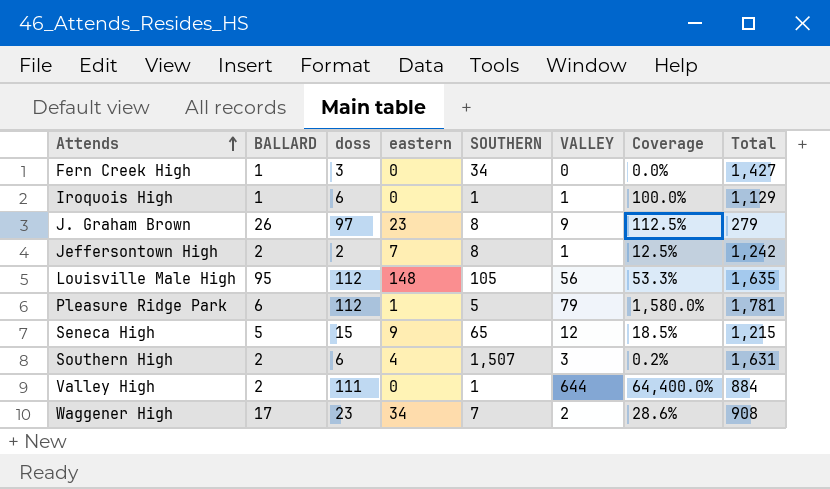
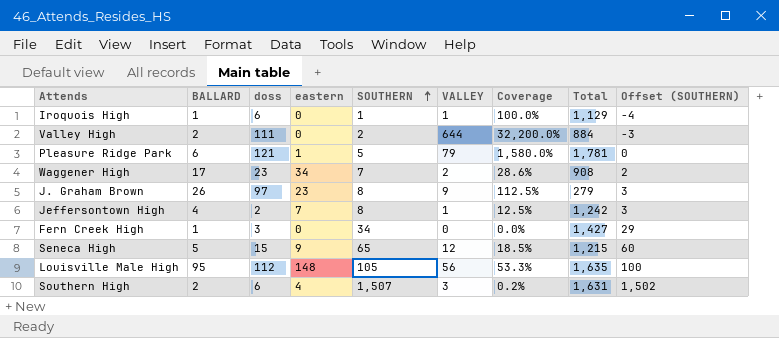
row order: Attends ascending -> SOUTHERN ascending
column Offset (SOUTHERN) | formula: none -> [SOUTHERN] - 5
Valley High | SOUTHERN: 1 -> 2
Valley High | Coverage: 64,400.0% -> 32,200.0%
Pleasure Ridge Park | doss: 112 -> 121
Jeffersontown High | BALLARD: 2 -> 4

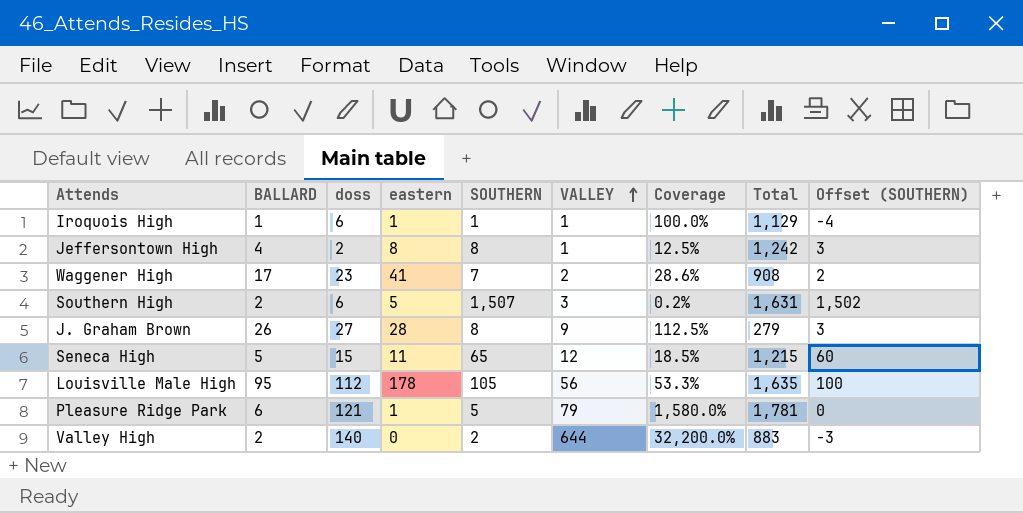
row order: SOUTHERN ascending -> VALLEY ascending
row Fern Creek High: 1 | 3 | 0 | 34 | 0 | 0.0% | 1,427 | 29 -> none
Iroquois High | eastern: 0 -> 1
Jeffersontown High | eastern: 7 -> 8
Waggener High | eastern: 34 -> 41
Southern High | eastern: 4 -> 5
J. Graham Brown | doss: 97 -> 27
J. Graham Brown | eastern: 23 -> 28
Seneca High | eastern: 9 -> 11
Louisville Male High | eastern: 148 -> 178
Valley High | doss: 111 -> 140
Valley High | Total: 884 -> 883

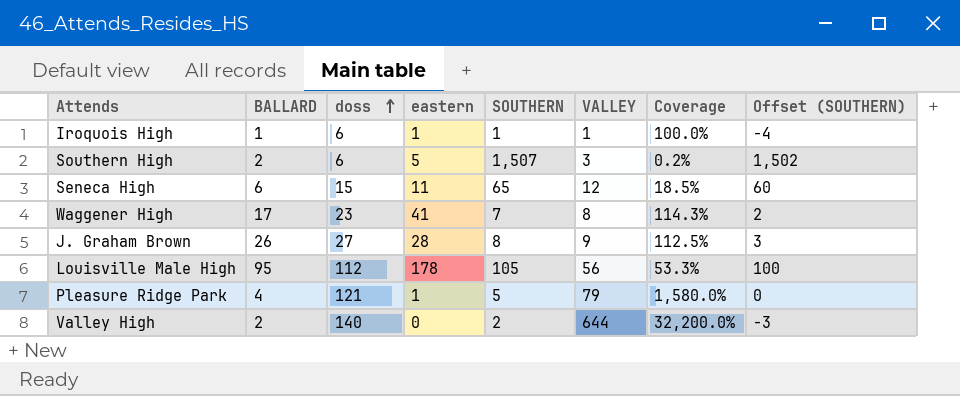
row order: VALLEY ascending -> doss ascending
column Total | position: 8 -> none
row Jeffersontown High: 4 | 2 | 8 | 8 | 1 | 12.5% | 1,242 | 3 -> none
Seneca High | BALLARD: 5 -> 6
Waggener High | VALLEY: 2 -> 8
Waggener High | Coverage: 28.6% -> 114.3%
Pleasure Ridge Park | BALLARD: 6 -> 4

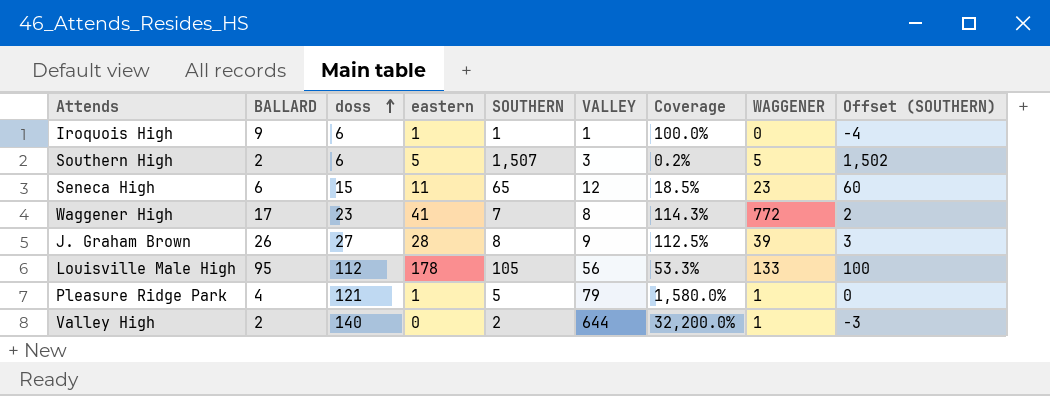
column WAGGENER | position: none -> 8
Iroquois High | BALLARD: 1 -> 9

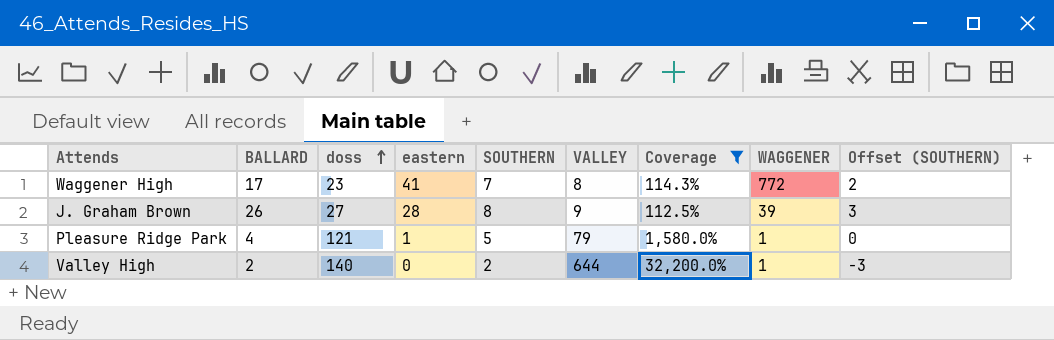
filter: none -> Coverage >= 112.5%

